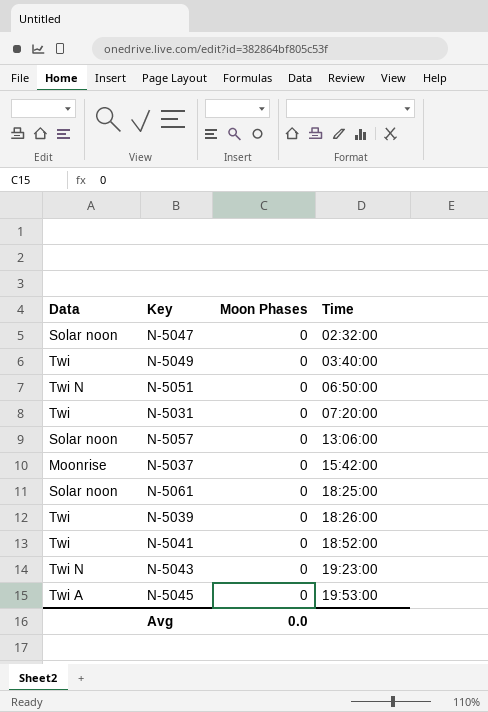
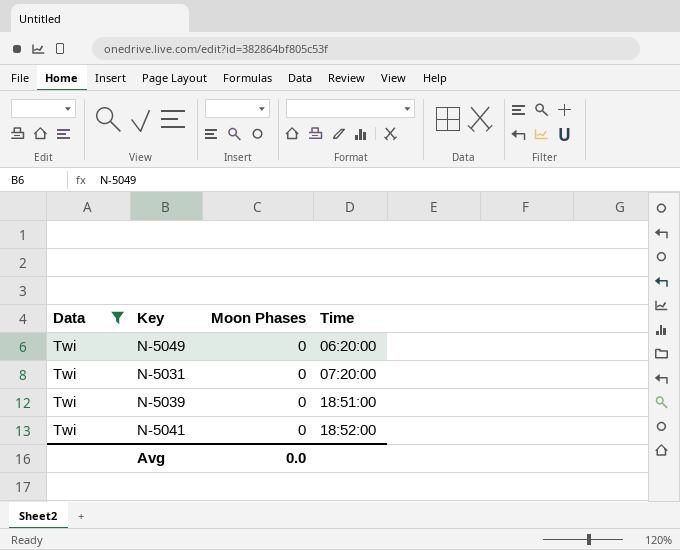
filter: none -> Data = Twi
N-5049 | Time: 03:40:00 -> 06:20:00
N-5039 | Time: 18:26:00 -> 18:51:00

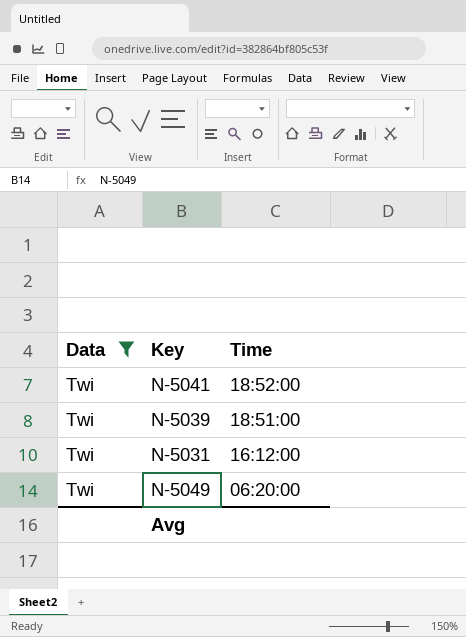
row order: Time ascending -> Time descending
column Moon Phases | position: 3 -> none
N-5031 | Time: 07:20:00 -> 16:12:00

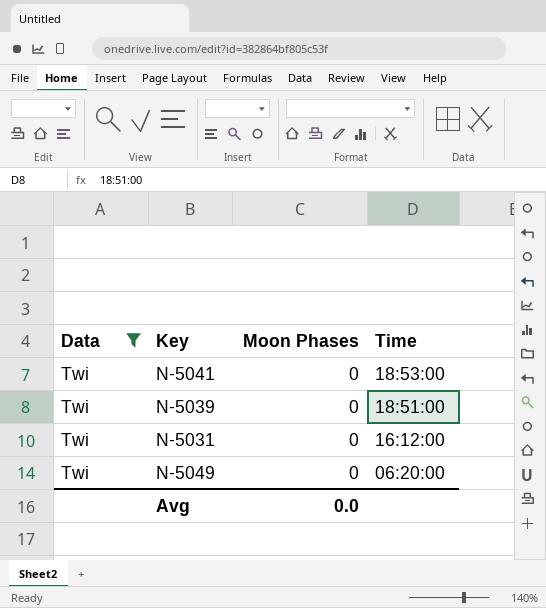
column Moon Phases | position: none -> 3
N-5041 | Time: 18:52:00 -> 18:53:00

